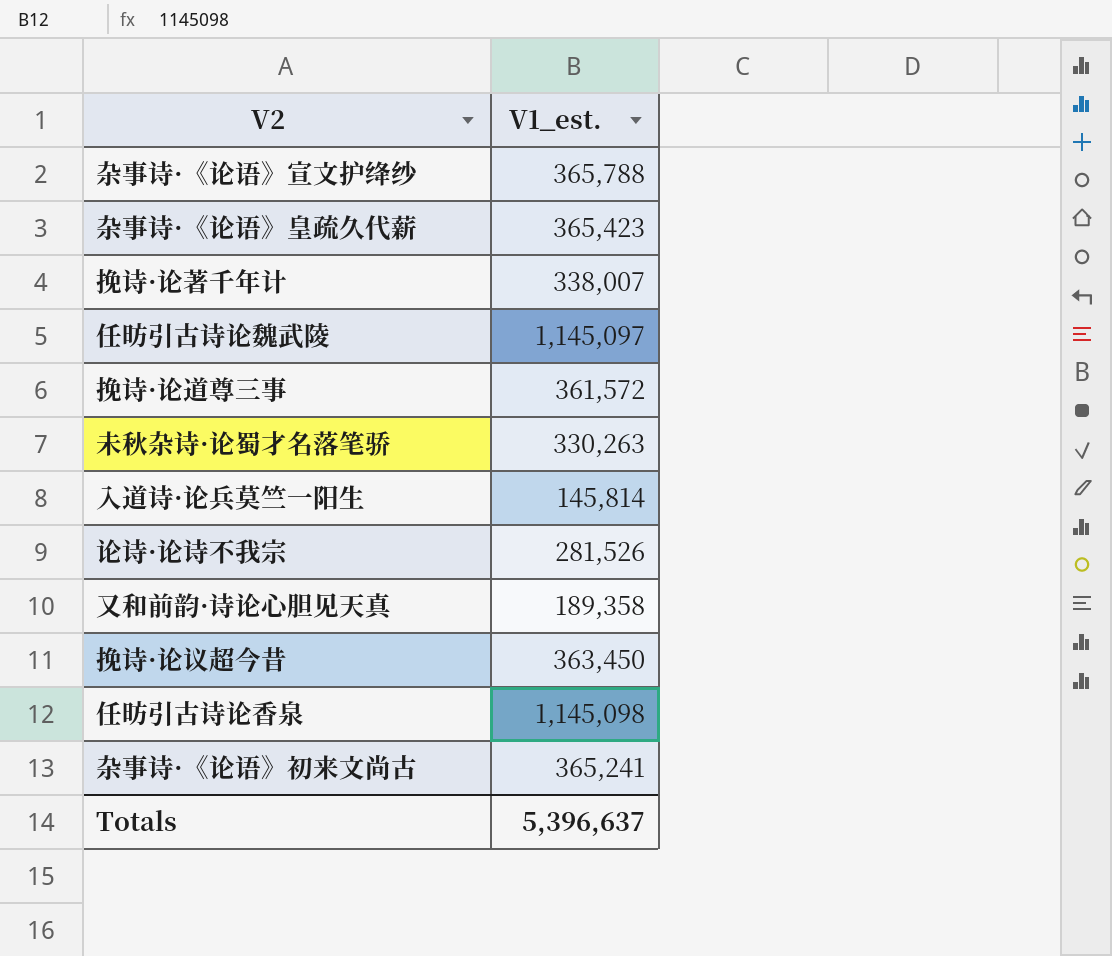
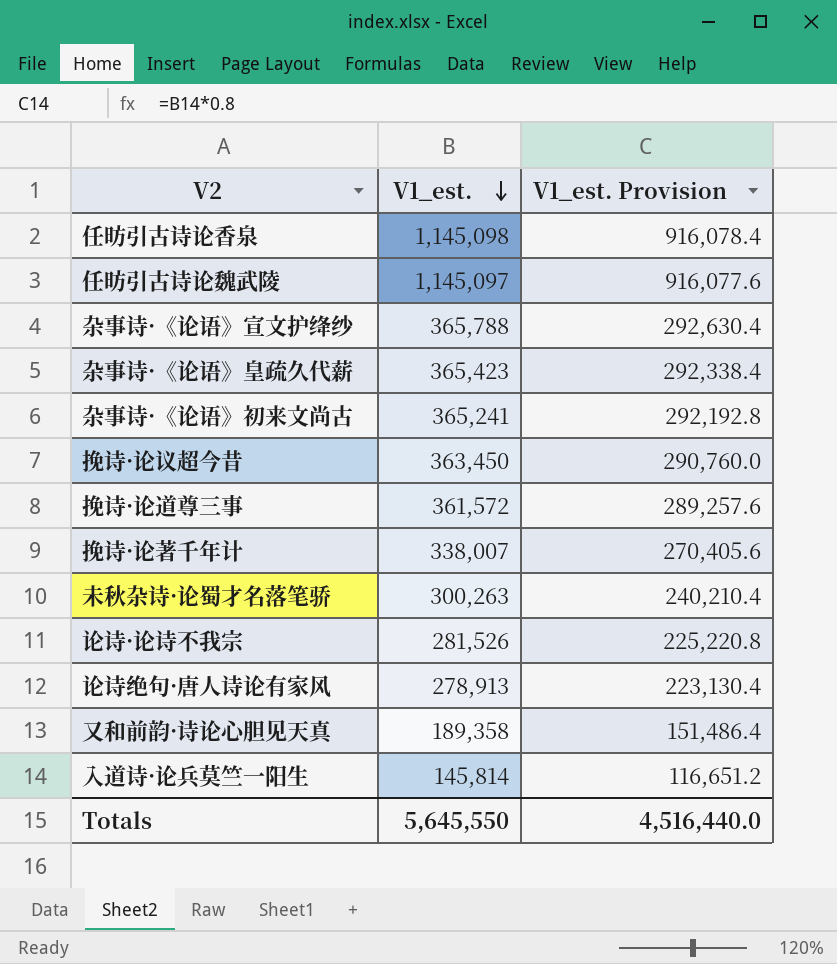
row order: none -> V1_est. descending
column V1_est. Provision | formula: none -> [V1_est.] * 0.8
未秋杂诗·论蜀才名落笔骄 | V1_est.: 330,263 -> 300,263
row 论诗绝句·唐人诗论有家风: none -> 278,913 | 223,130.4
Totals | V1_est.: 5,396,637 -> 5,645,550

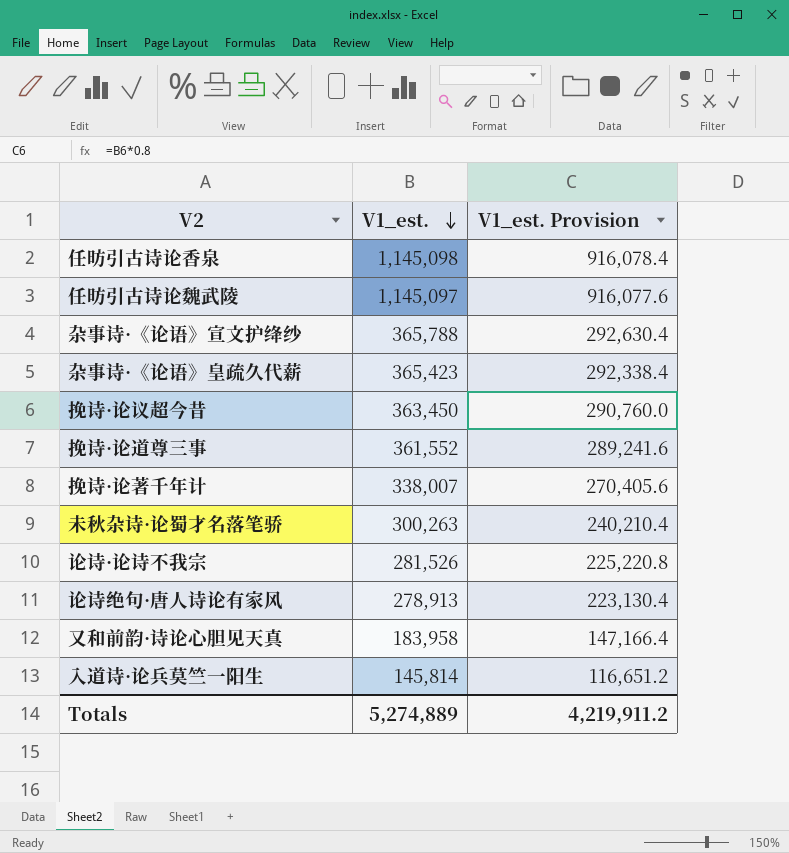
row 杂事诗·《论语》初来文尚古: 365,241 | 292,192.8 -> none
挽诗·论道尊三事 | V1_est.: 361,572 -> 361,552
挽诗·论道尊三事 | V1_est. Provision: 289,257.6 -> 289,241.6
又和前韵·诗论心胆见天真 | V1_est.: 189,358 -> 183,958
又和前韵·诗论心胆见天真 | V1_est. Provision: 151,486.4 -> 147,166.4
Totals | V1_est.: 5,645,550 -> 5,274,889
Totals | V1_est. Provision: 4,516,440.0 -> 4,219,911.2

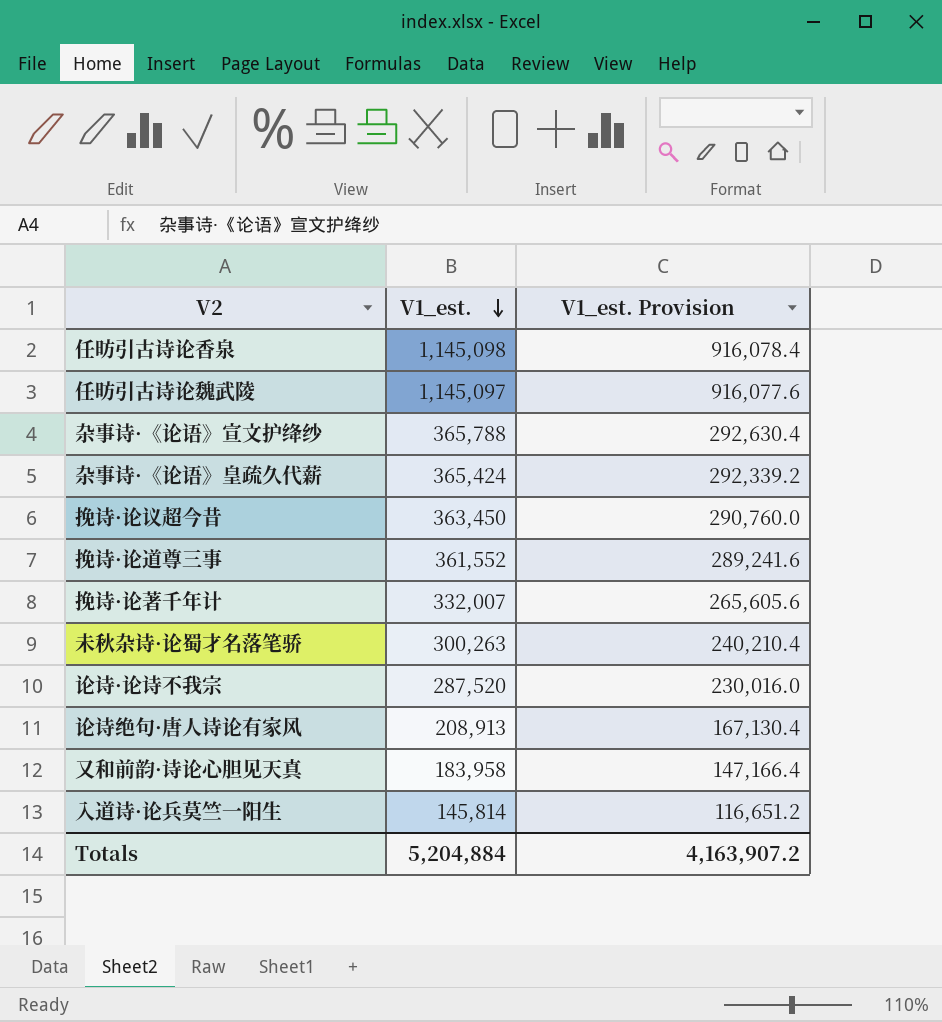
杂事诗·《论语》皇疏久代薪 | V1_est.: 365,423 -> 365,424
杂事诗·《论语》皇疏久代薪 | V1_est. Provision: 292,338.4 -> 292,339.2
挽诗·论著千年计 | V1_est.: 338,007 -> 332,007
挽诗·论著千年计 | V1_est. Provision: 270,405.6 -> 265,605.6
论诗·论诗不我宗 | V1_est.: 281,526 -> 287,520
论诗·论诗不我宗 | V1_est. Provision: 225,220.8 -> 230,016.0
论诗绝句·唐人诗论有家风 | V1_est.: 278,913 -> 208,913
论诗绝句·唐人诗论有家风 | V1_est. Provision: 223,130.4 -> 167,130.4
Totals | V1_est.: 5,274,889 -> 5,204,884
Totals | V1_est. Provision: 4,219,911.2 -> 4,163,907.2

